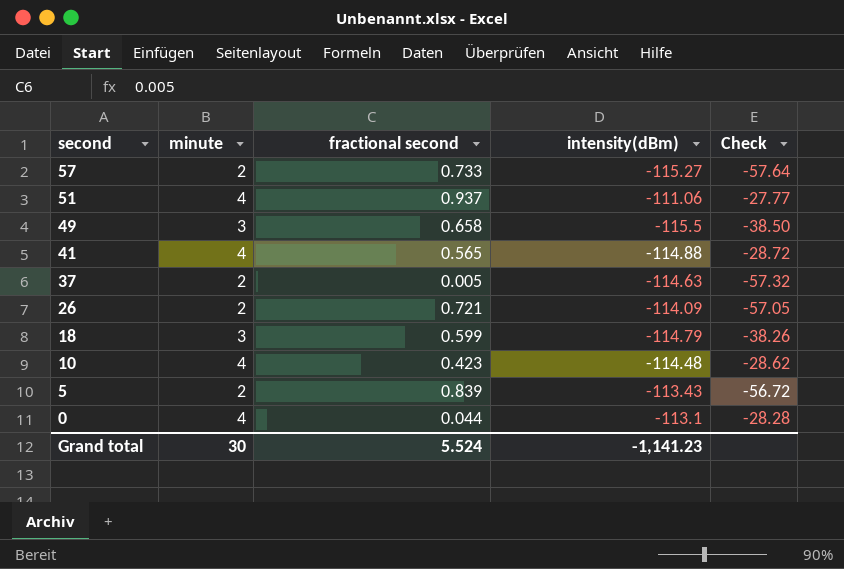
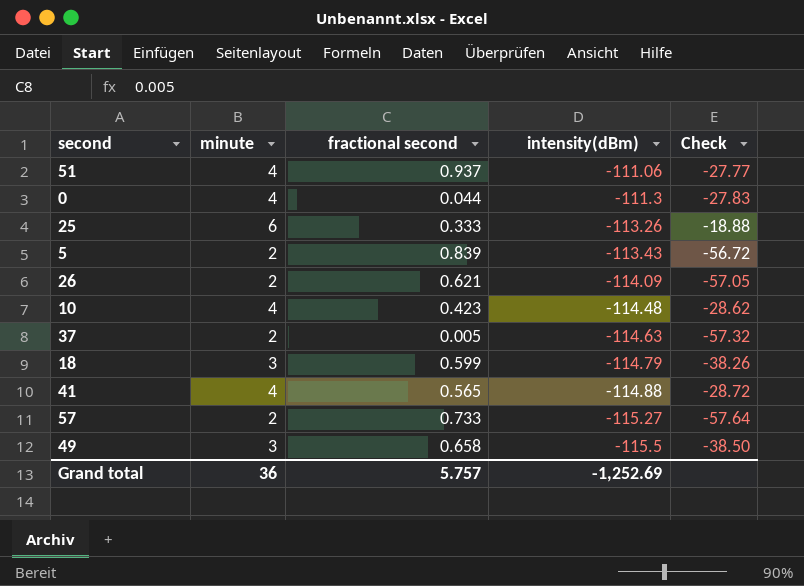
row order: second descending -> intensity(dBm) descending
0 | intensity(dBm): -113.1 -> -111.3
0 | Check: -28.28 -> -27.83
row 25: none -> 6 | 0.333 | -113.26 | -18.88
26 | fractional second: 0.721 -> 0.621
Grand total | minute: 30 -> 36
Grand total | fractional second: 5.524 -> 5.757
Grand total | intensity(dBm): -1,141.23 -> -1,252.69

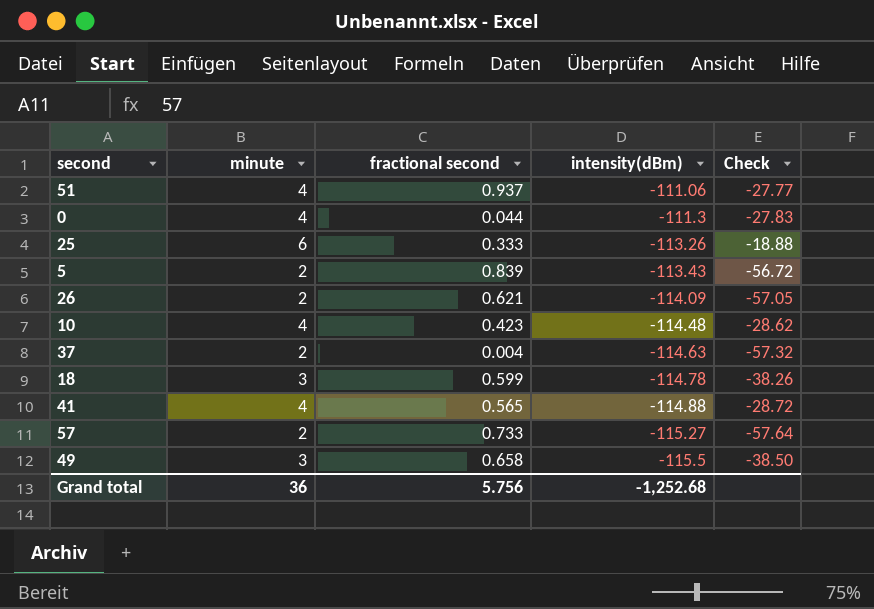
37 | fractional second: 0.005 -> 0.004
18 | intensity(dBm): -114.79 -> -114.78
Grand total | fractional second: 5.757 -> 5.756
Grand total | intensity(dBm): -1,252.69 -> -1,252.68

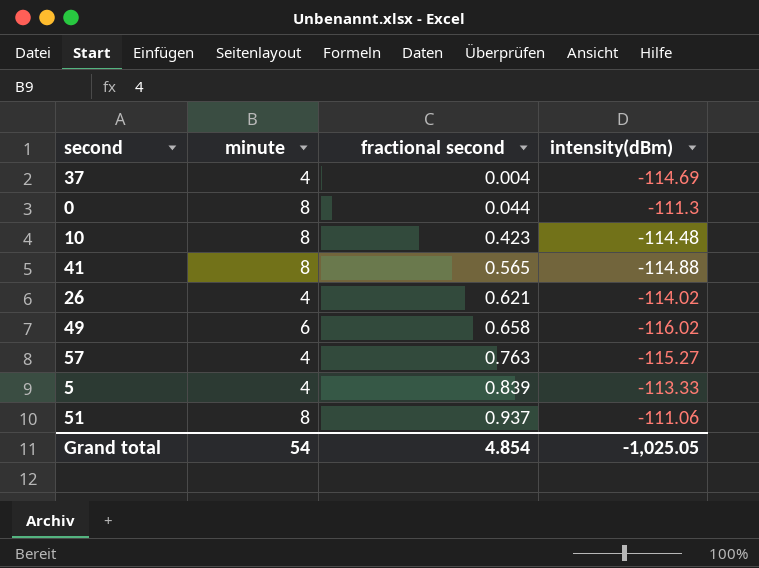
row order: intensity(dBm) descending -> fractional second ascending
column Check | formula: [intensity(dBm)] / [minute] -> none
row 25: 6 | 0.333 | -113.26 | -18.88 -> none
row 18: 3 | 0.599 | -114.78 | -38.26 -> none
37 | minute: 2 -> 4
37 | intensity(dBm): -114.63 -> -114.69
0 | minute: 4 -> 8
10 | minute: 4 -> 8
41 | minute: 4 -> 8
26 | minute: 2 -> 4
26 | intensity(dBm): -114.09 -> -114.02
49 | minute: 3 -> 6
49 | intensity(dBm): -115.5 -> -116.02
57 | minute: 2 -> 4
57 | fractional second: 0.733 -> 0.763
5 | minute: 2 -> 4
5 | intensity(dBm): -113.43 -> -113.33
51 | minute: 4 -> 8
Grand total | minute: 36 -> 54
Grand total | fractional second: 5.756 -> 4.854
Grand total | intensity(dBm): -1,252.68 -> -1,025.05

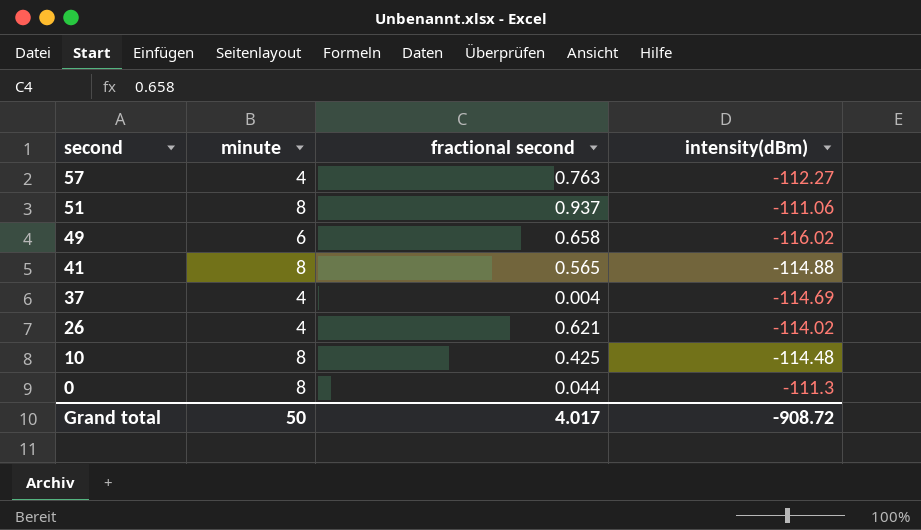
row order: fractional second ascending -> second descending
row 5: 4 | 0.839 | -113.33 -> none
57 | intensity(dBm): -115.27 -> -112.27
10 | fractional second: 0.423 -> 0.425
Grand total | minute: 54 -> 50
Grand total | fractional second: 4.854 -> 4.017
Grand total | intensity(dBm): -1,025.05 -> -908.72

